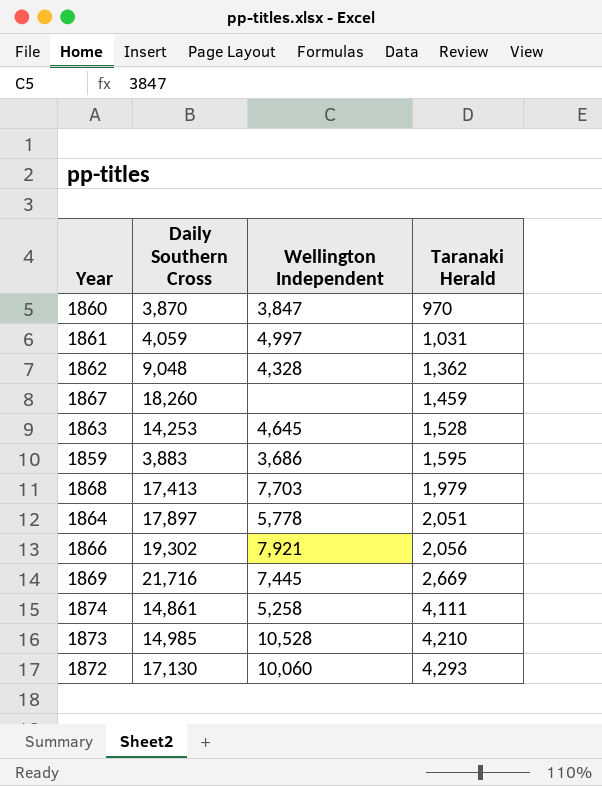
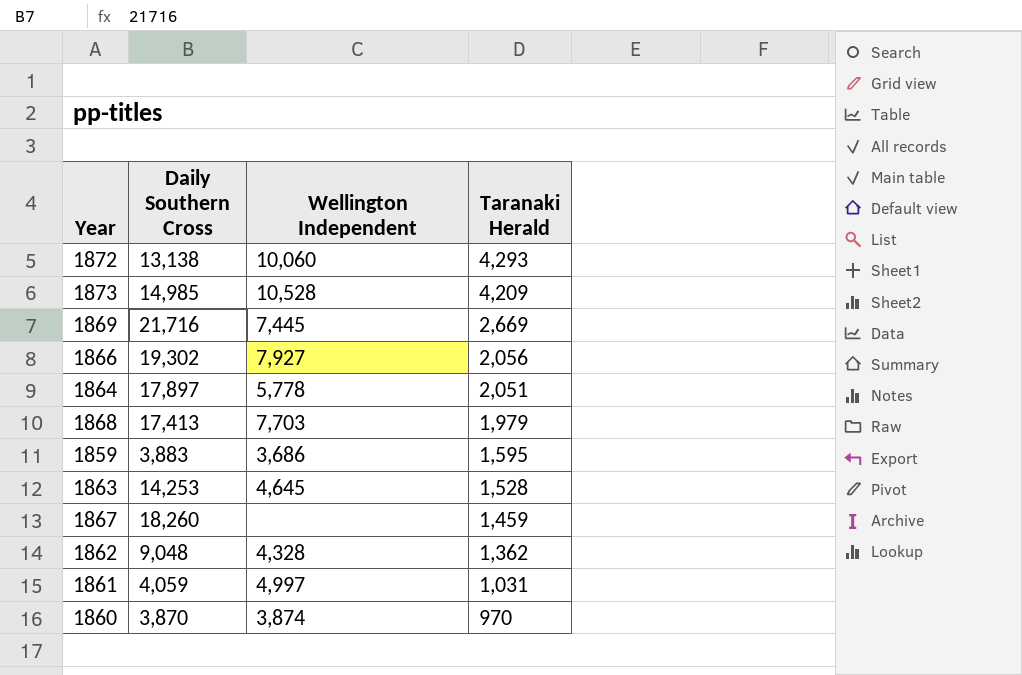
row order: Taranaki Herald ascending -> Taranaki Herald descending
row 1874: 14,861 | 5,258 | 4,111 -> none
1872 | Daily Southern Cross: 17,130 -> 13,138
1873 | Taranaki Herald: 4,210 -> 4,209
1866 | Wellington Independent: 7,921 -> 7,927
1860 | Wellington Independent: 3,847 -> 3,874

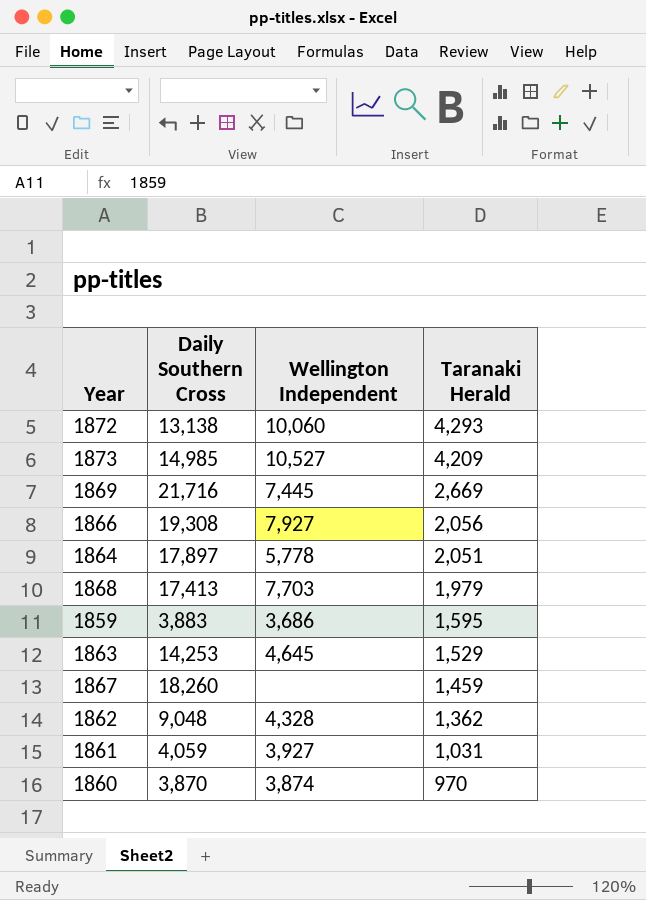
1873 | Wellington Independent: 10,528 -> 10,527
1866 | Daily Southern Cross: 19,302 -> 19,308
1863 | Taranaki Herald: 1,528 -> 1,529
1861 | Wellington Independent: 4,997 -> 3,927

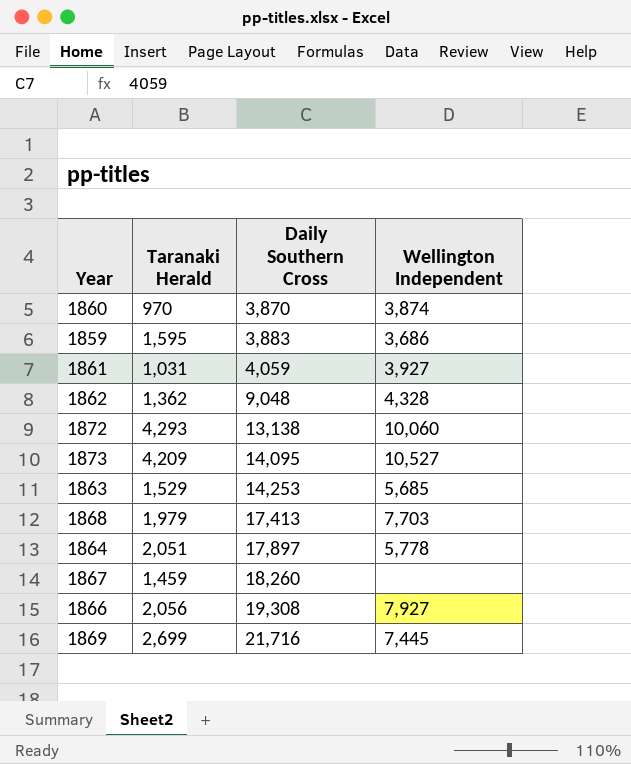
row order: Taranaki Herald descending -> Daily Southern Cross ascending
column Taranaki Herald | position: 4 -> 2
1873 | Daily Southern Cross: 14,985 -> 14,095
1863 | Wellington Independent: 4,645 -> 5,685
1869 | Taranaki Herald: 2,669 -> 2,699

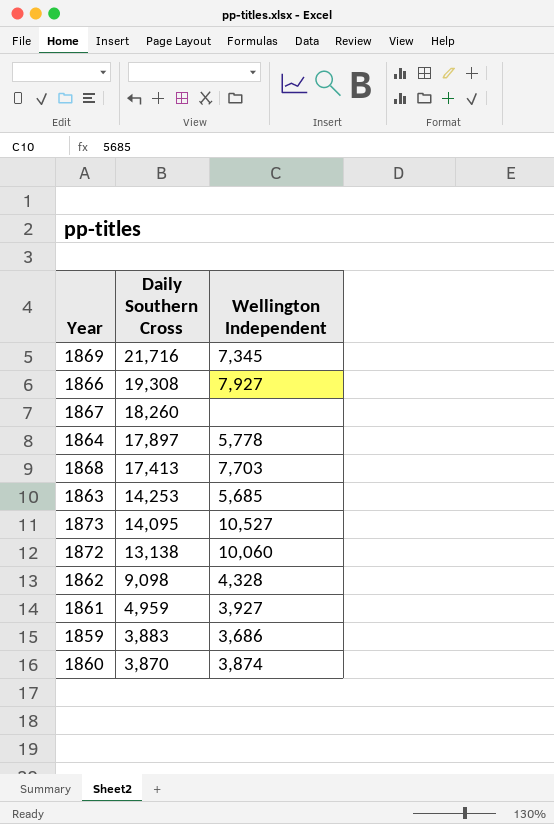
row order: Daily Southern Cross ascending -> Daily Southern Cross descending
column Taranaki Herald | position: 2 -> none
1869 | Wellington Independent: 7,445 -> 7,345
1862 | Daily Southern Cross: 9,048 -> 9,098
1861 | Daily Southern Cross: 4,059 -> 4,959

